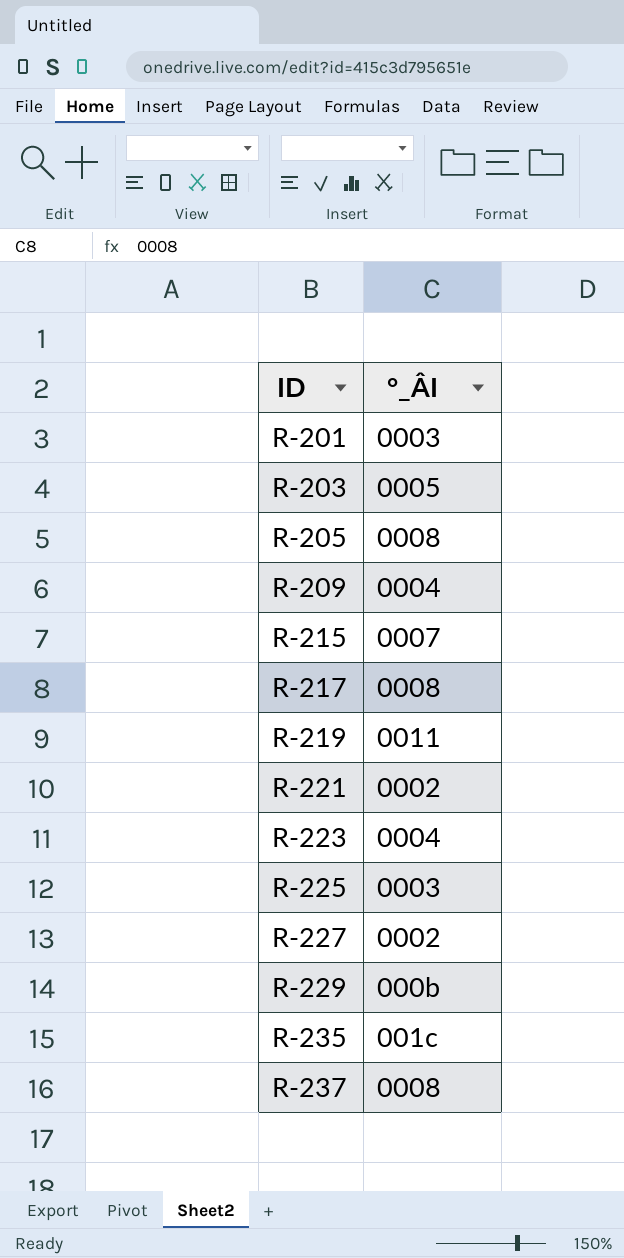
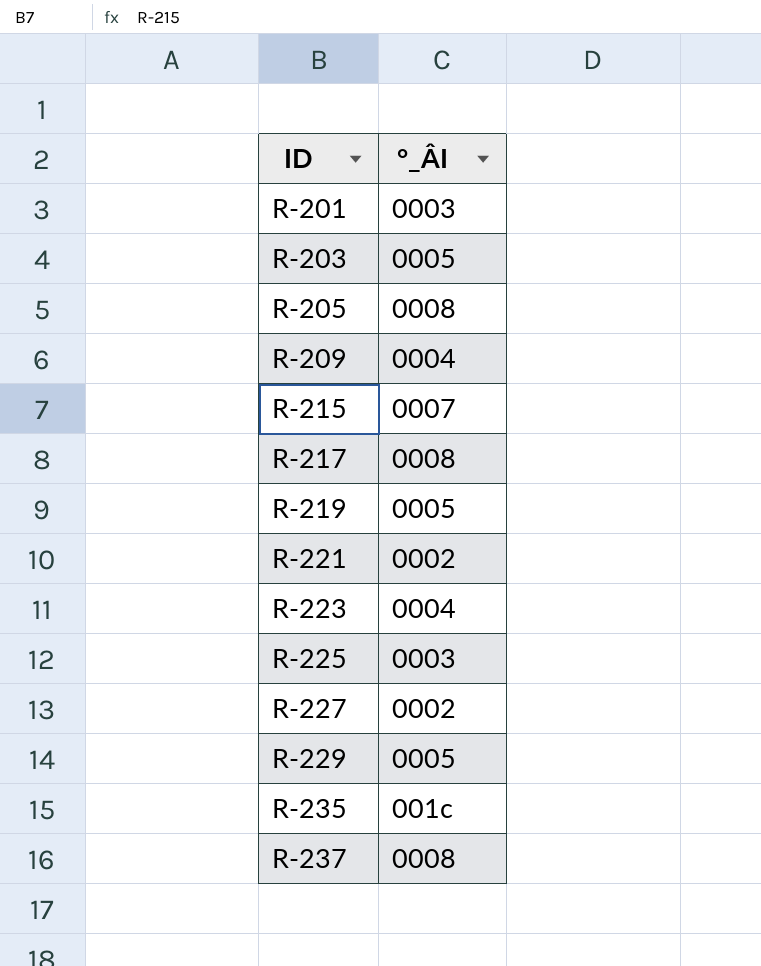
R-219 | °_ÂI: 0011 -> 0005
R-229 | °_ÂI: 000b -> 0005

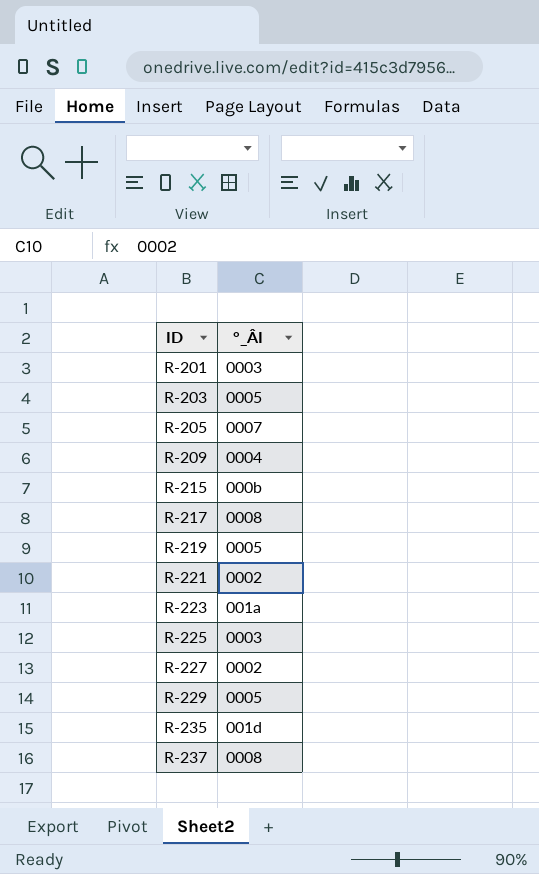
R-205 | °_ÂI: 0008 -> 0007
R-215 | °_ÂI: 0007 -> 000b
R-223 | °_ÂI: 0004 -> 001a
R-235 | °_ÂI: 001c -> 001d

